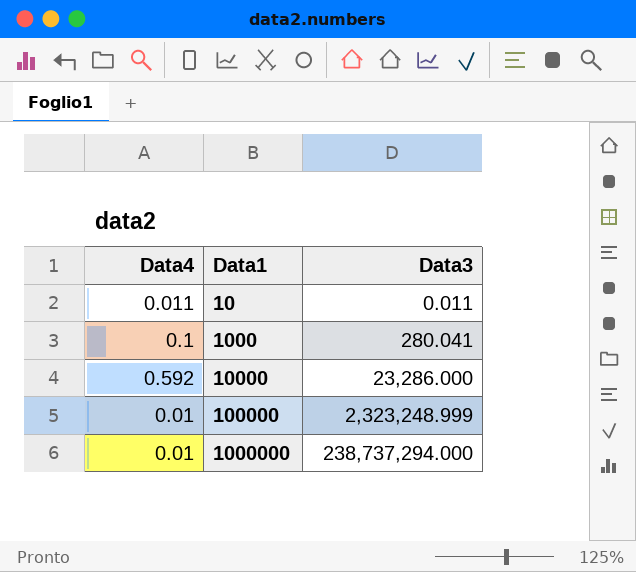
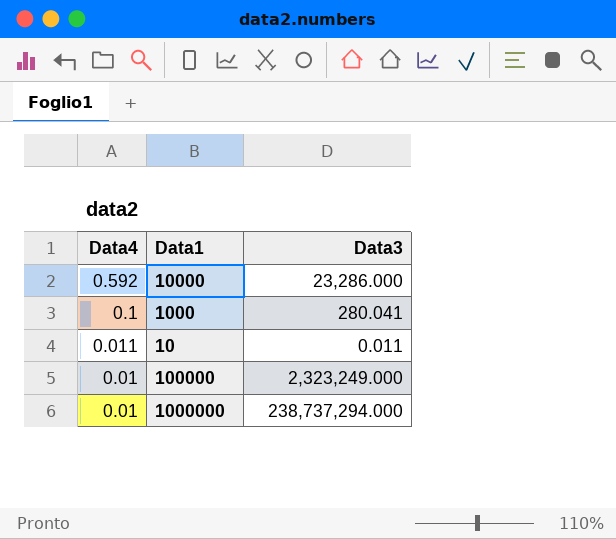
row order: Data1 ascending -> Data4 descending
100000 | Data3: 2,323,248.999 -> 2,323,249.000

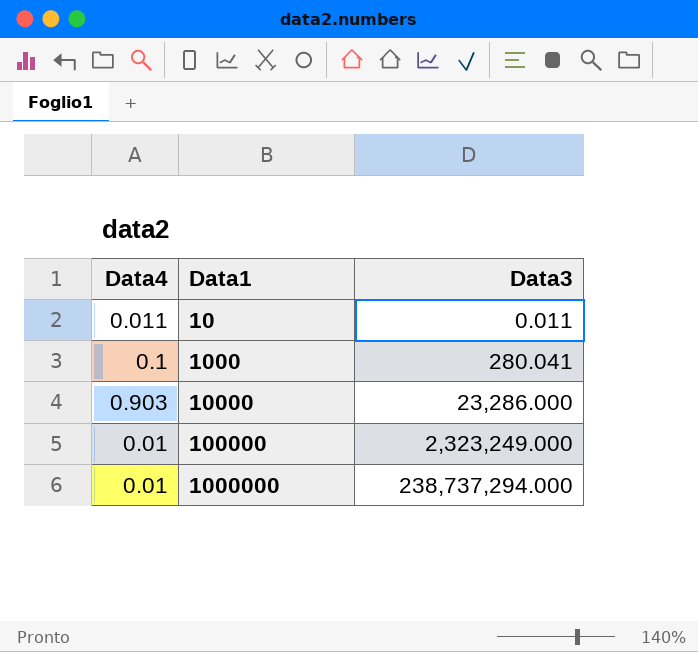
row order: Data4 descending -> Data1 ascending
10000 | Data4: 0.592 -> 0.903

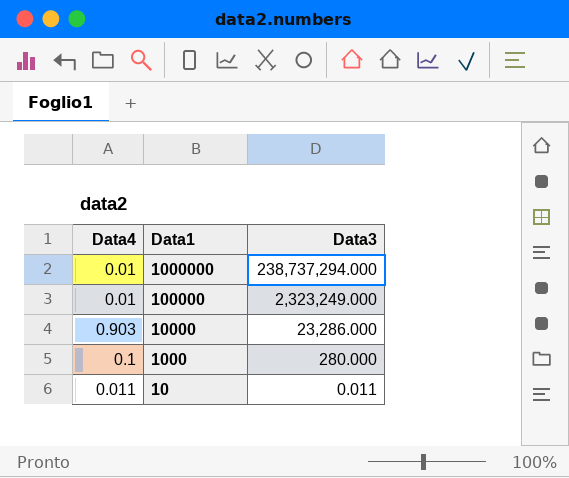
row order: Data1 ascending -> Data1 descending
1000 | Data3: 280.041 -> 280.000

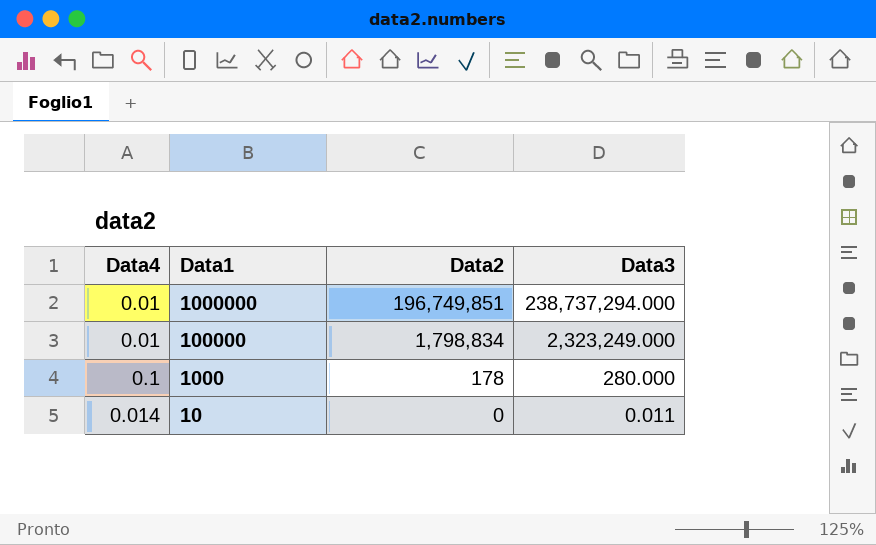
column Data2 | position: none -> 3
row 10000: 0.903 | 23,286.000 -> none
10 | Data4: 0.011 -> 0.014

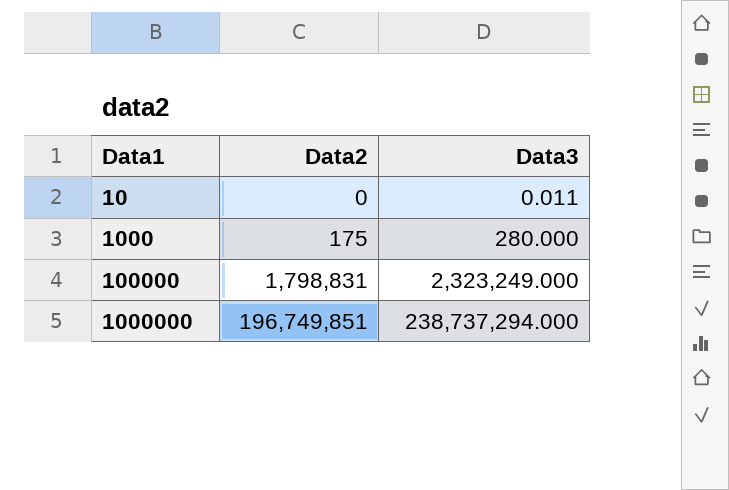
row order: Data1 descending -> Data1 ascending
column Data4 | position: 1 -> none
1000 | Data2: 178 -> 175
100000 | Data2: 1,798,834 -> 1,798,831

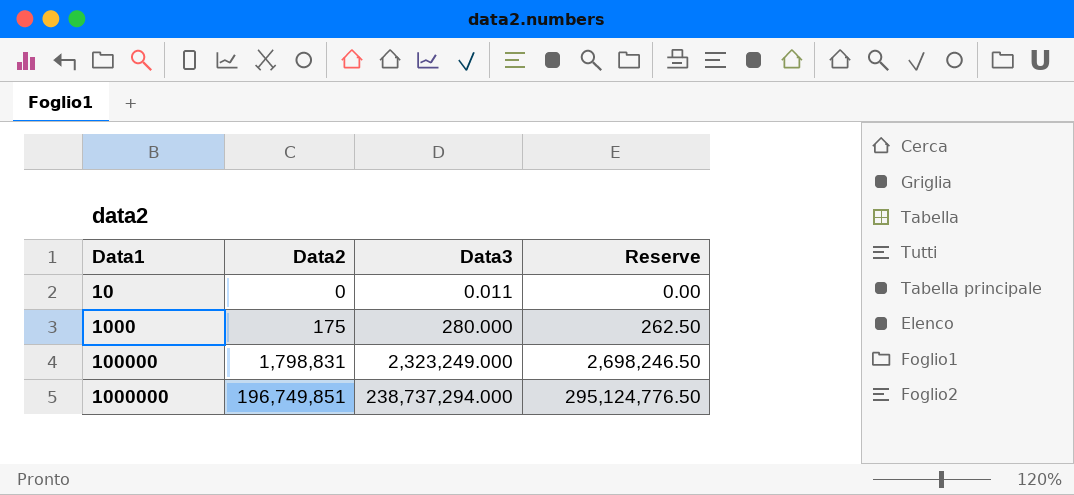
column Reserve | formula: none -> [Data2] * 1.5

